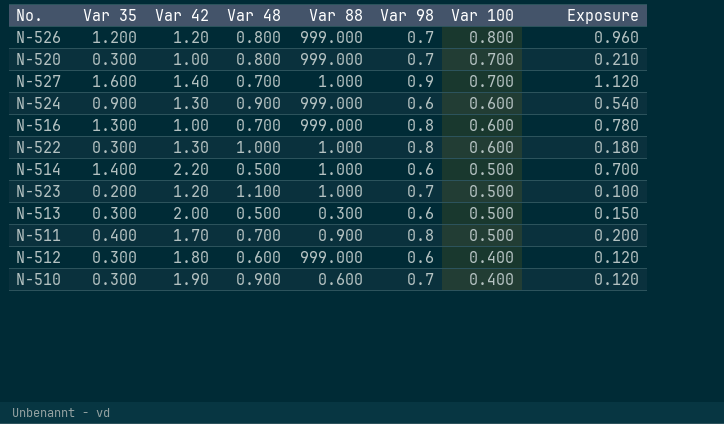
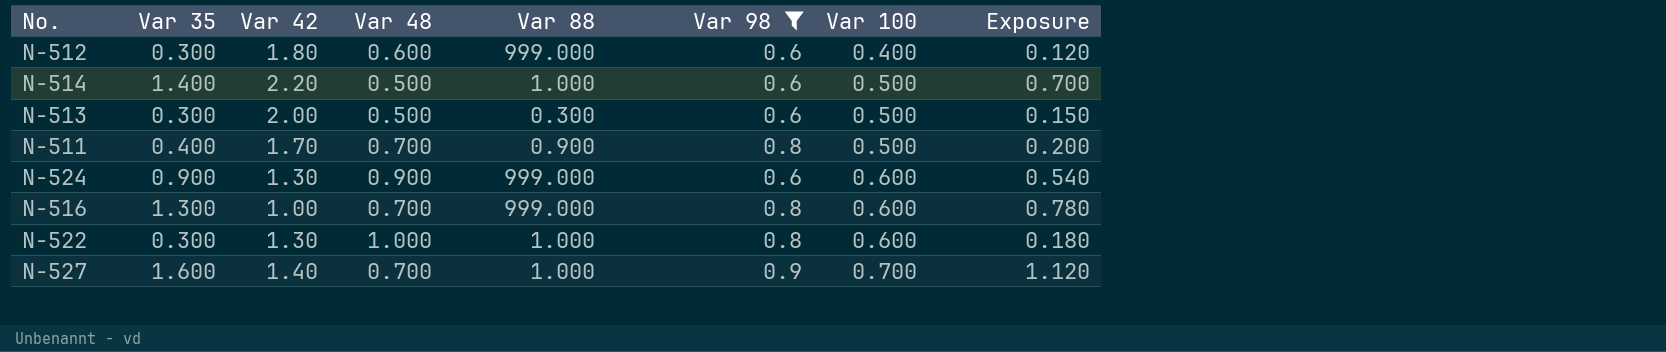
filter: none -> Var 98 != 0.7
row order: Var 100 descending -> Var 100 ascending

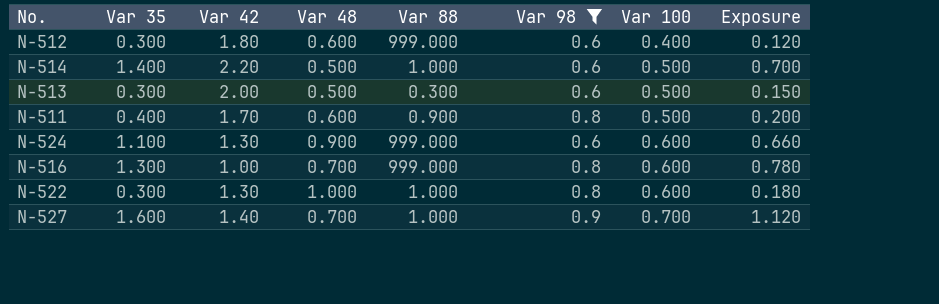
N-511 | Var 48: 0.700 -> 0.600
N-524 | Var 35: 0.900 -> 1.100
N-524 | Exposure: 0.540 -> 0.660

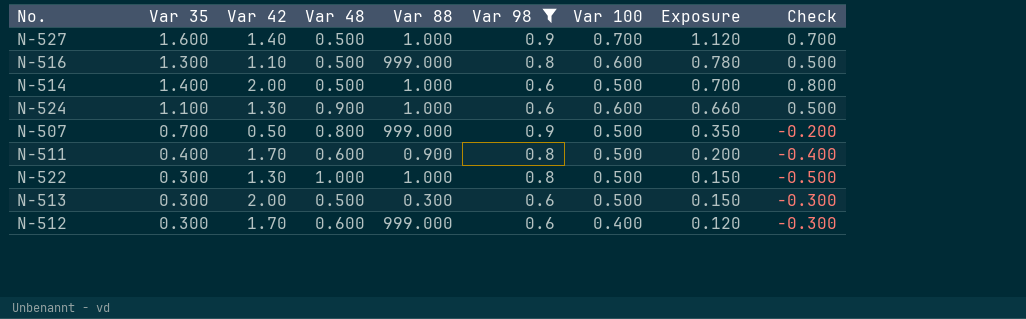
row order: Var 100 ascending -> Exposure descending
column Check | formula: none -> [Var 35] - [Var 98]
N-527 | Var 48: 0.700 -> 0.500
N-516 | Var 42: 1.00 -> 1.10
N-516 | Var 48: 0.700 -> 0.500
N-514 | Var 42: 2.20 -> 2.00
N-524 | Var 88: 999.000 -> 1.000
row N-507: none -> 0.700 | 0.50 | 0.800 | 999.000 | 0.9 | 0.500 | 0.350 | -0.200
N-522 | Var 100: 0.600 -> 0.500
N-522 | Exposure: 0.180 -> 0.150
N-512 | Var 42: 1.80 -> 1.70

